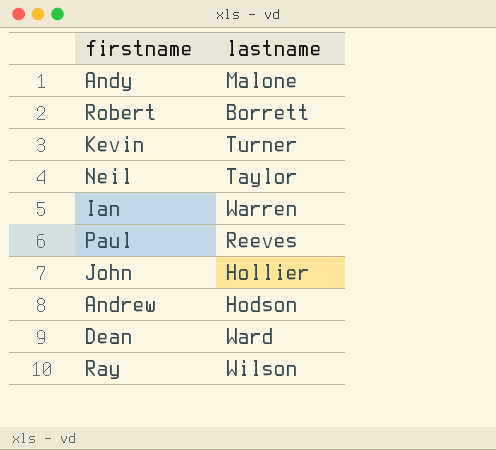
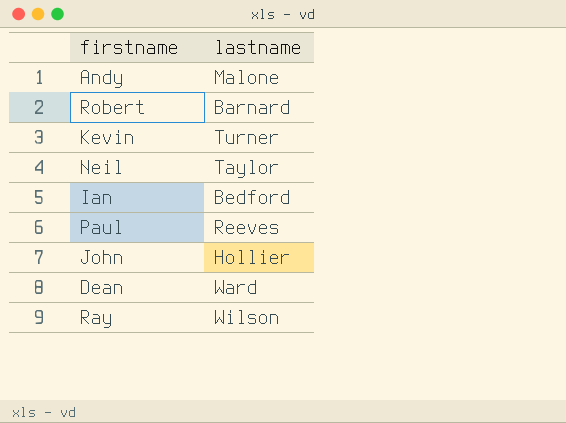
row Andrew: Hodson -> none
Robert | lastname: Borrett -> Barnard
Ian | lastname: Warren -> Bedford

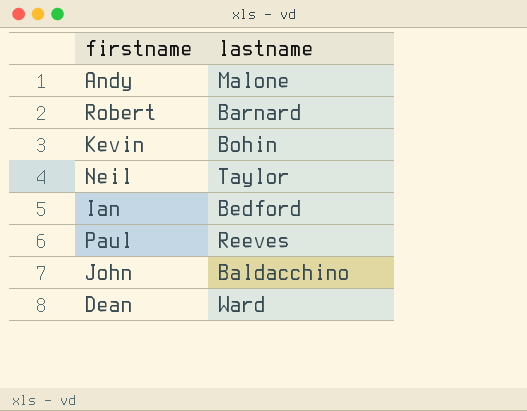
row Ray: Wilson -> none
Kevin | lastname: Turner -> Bohin
John | lastname: Hollier -> Baldacchino

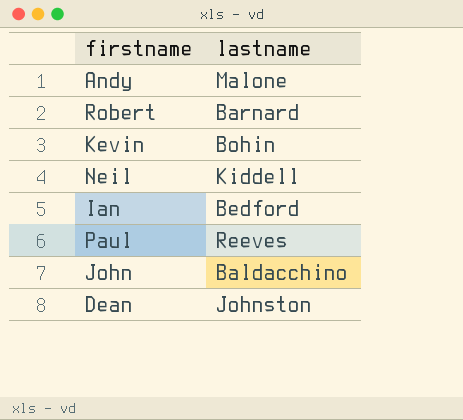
Neil | lastname: Taylor -> Kiddell
Dean | lastname: Ward -> Johnston

